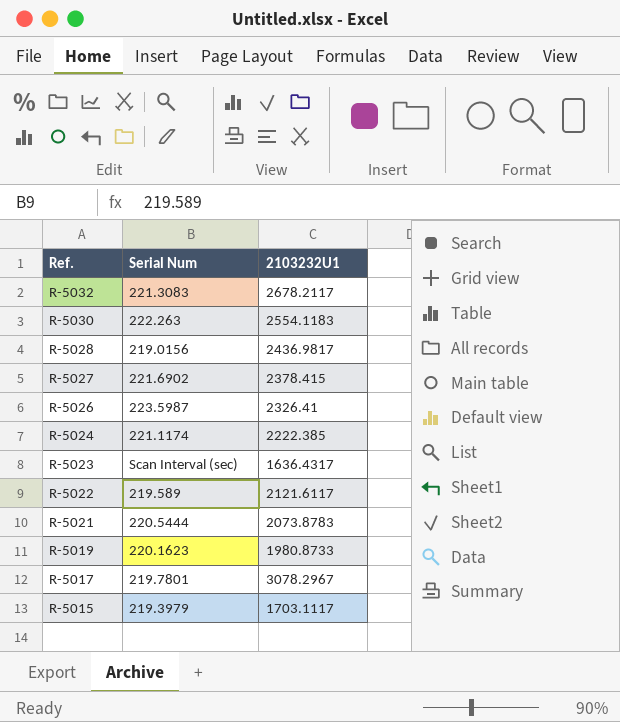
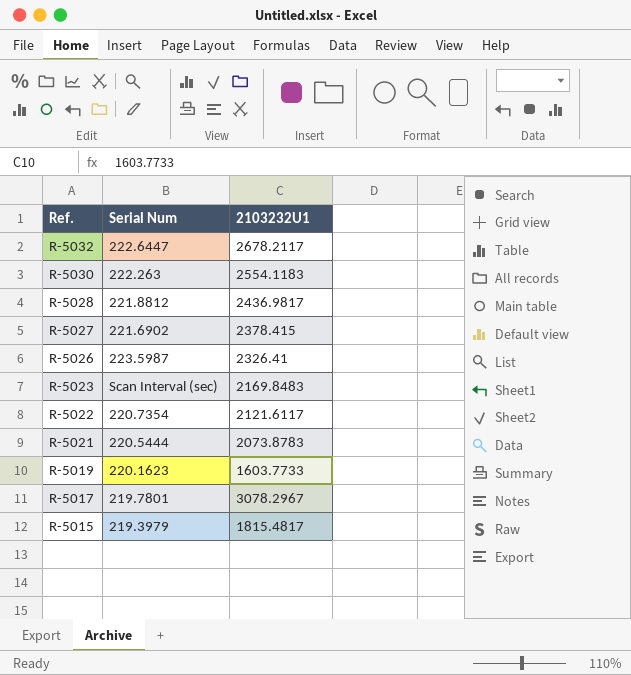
row R-5024: 221.1174 | 2222.385 -> none
R-5032 | Serial Num: 221.3083 -> 222.6447
R-5028 | Serial Num: 219.0156 -> 221.8812
R-5023 | 2103232U1: 1636.4317 -> 2169.8483
R-5022 | Serial Num: 219.589 -> 220.7354
R-5019 | 2103232U1: 1980.8733 -> 1603.7733
R-5015 | 2103232U1: 1703.1117 -> 1815.4817

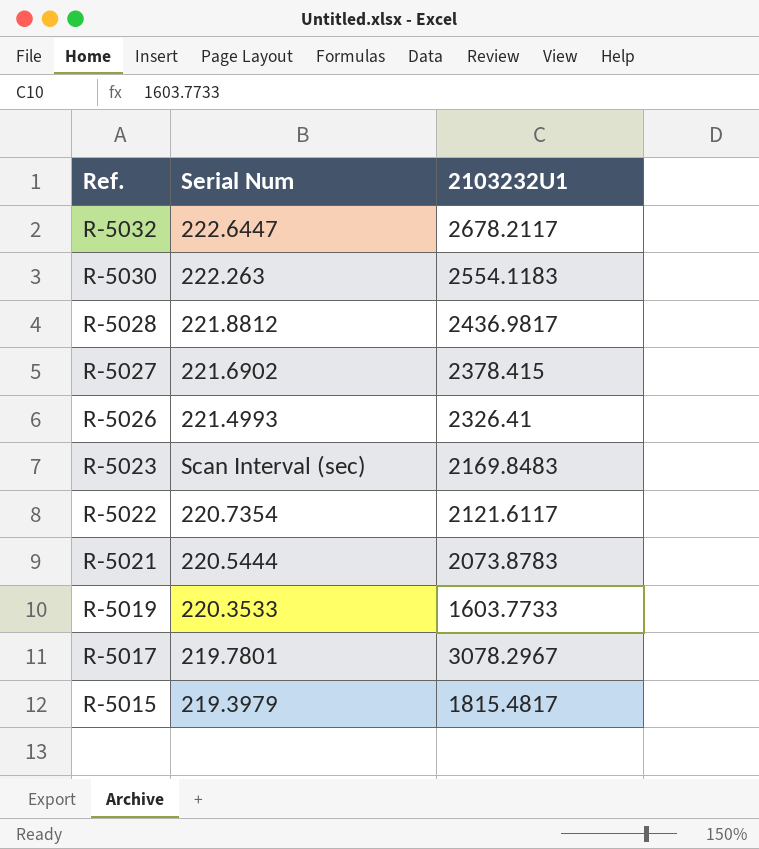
R-5026 | Serial Num: 223.5987 -> 221.4993
R-5019 | Serial Num: 220.1623 -> 220.3533

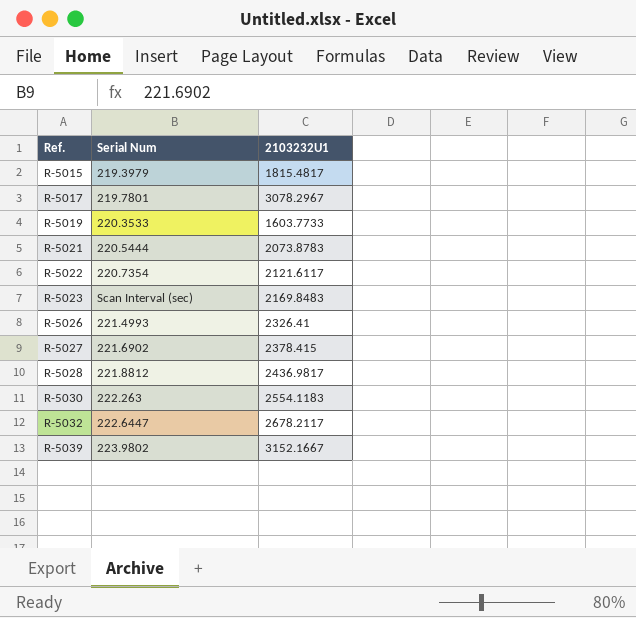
row order: Ref. descending -> Ref. ascending
row R-5039: none -> 223.9802 | 3152.1667

